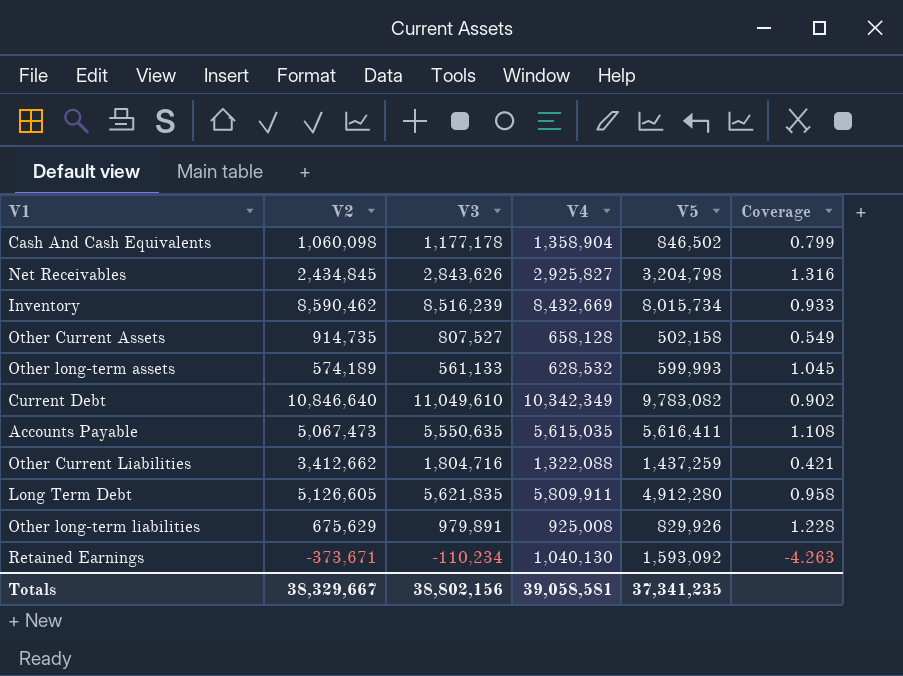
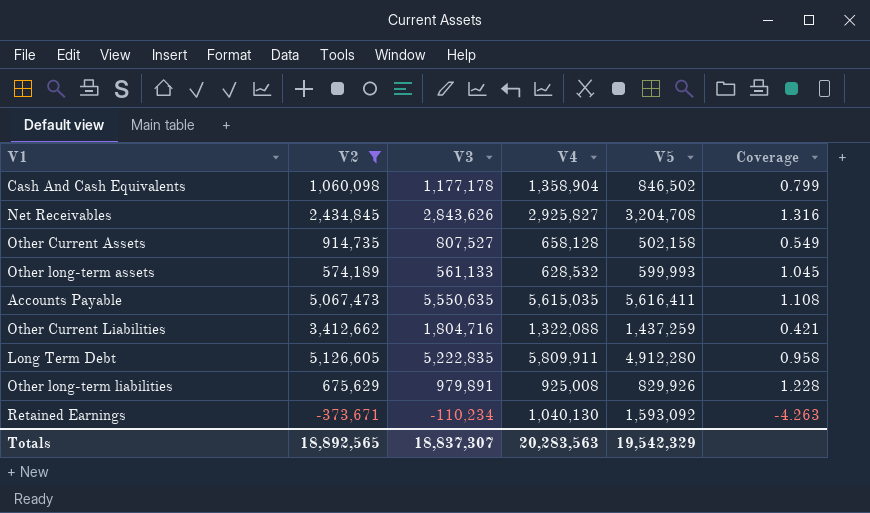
filter: none -> V2 <= 5,126,605
Net Receivables | V5: 3,204,798 -> 3,204,708
Long Term Debt | V3: 5,621,835 -> 5,222,835
Totals | V2: 38,329,667 -> 18,892,565
Totals | V3: 38,802,156 -> 18,837,307
Totals | V4: 39,058,581 -> 20,283,563
Totals | V5: 37,341,235 -> 19,542,329

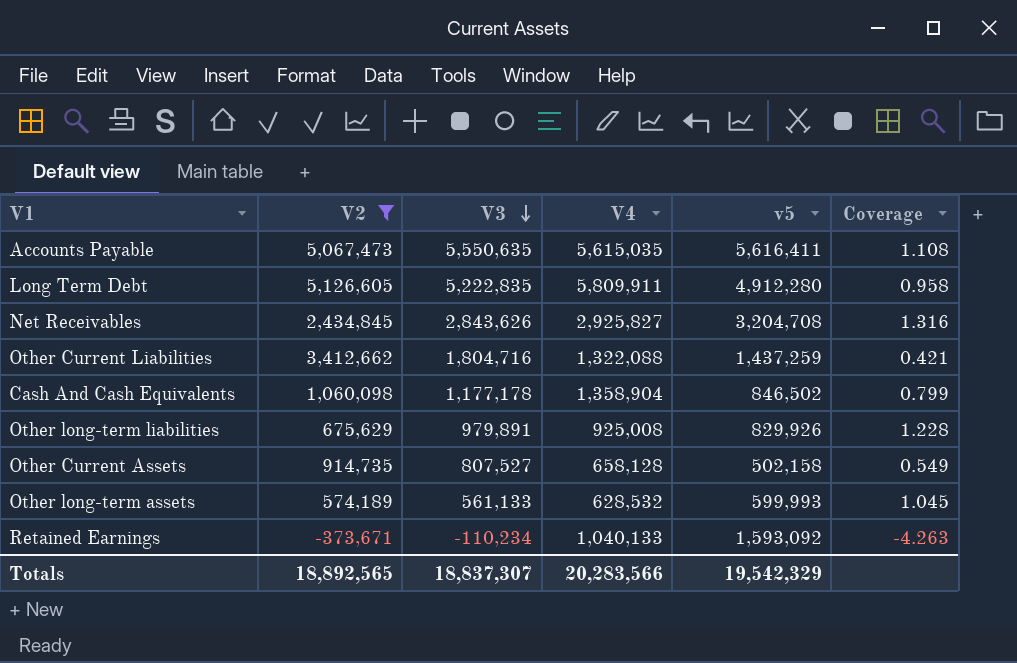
row order: none -> V3 descending
column name: V5 -> v5
Retained Earnings | V4: 1,040,130 -> 1,040,133
Totals | V4: 20,283,563 -> 20,283,566

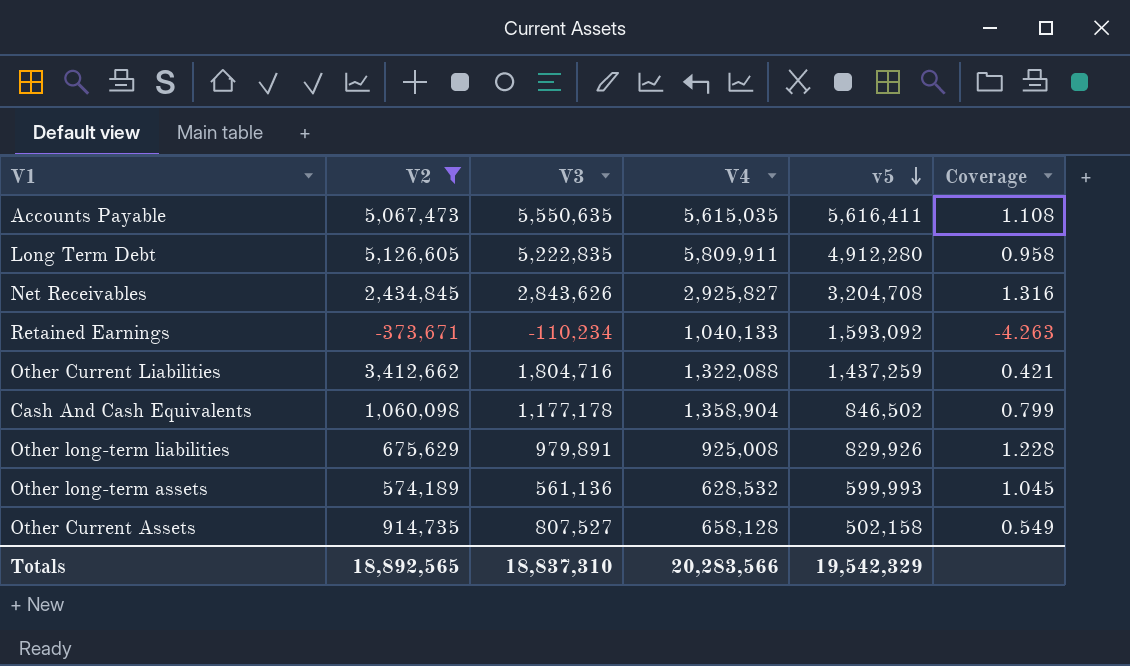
row order: V3 descending -> v5 descending
Other long-term assets | V3: 561,133 -> 561,136
Totals | V3: 18,837,307 -> 18,837,310

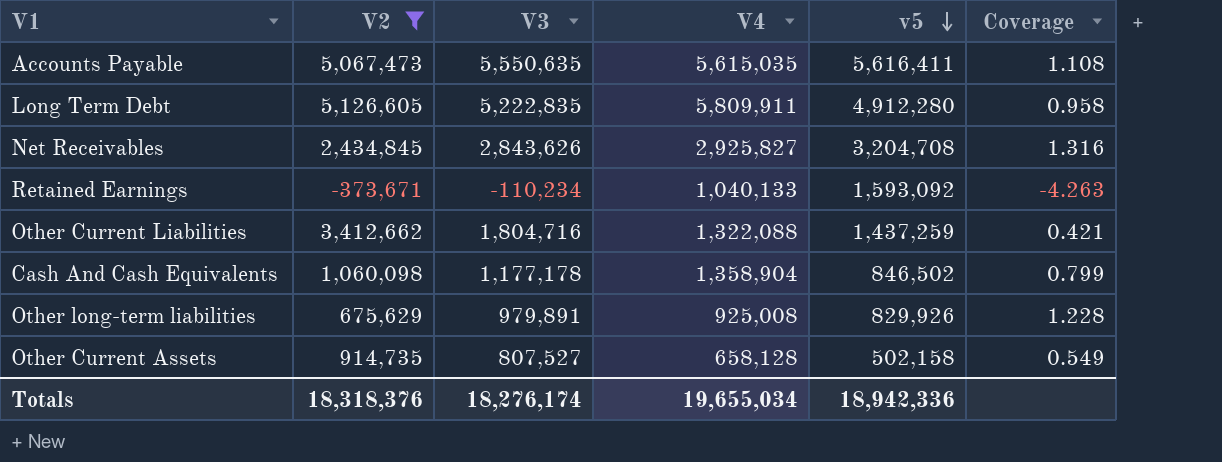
row Other long-term assets: 574,189 | 561,136 | 628,532 | 599,993 | 1.045 -> none
Totals | V2: 18,892,565 -> 18,318,376
Totals | V3: 18,837,310 -> 18,276,174
Totals | V4: 20,283,566 -> 19,655,034
Totals | v5: 19,542,329 -> 18,942,336

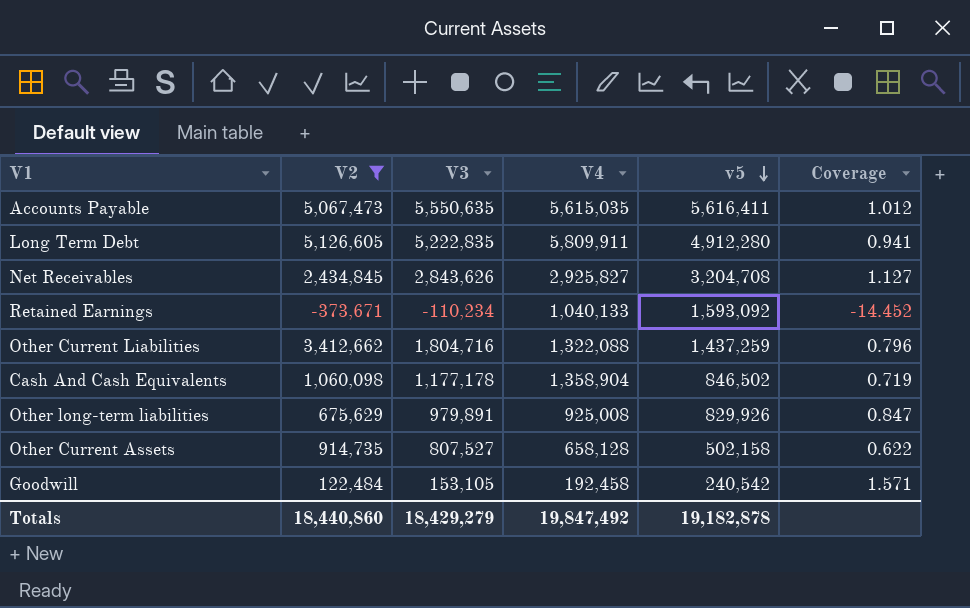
column Coverage | formula: [v5] / [V2] -> [v5] / [V3]
row Goodwill: none -> 122,484 | 153,105 | 192,458 | 240,542 | 1.571
Totals | V2: 18,318,376 -> 18,440,860
Totals | V3: 18,276,174 -> 18,429,279
Totals | V4: 19,655,034 -> 19,847,492
Totals | v5: 18,942,336 -> 19,182,878

